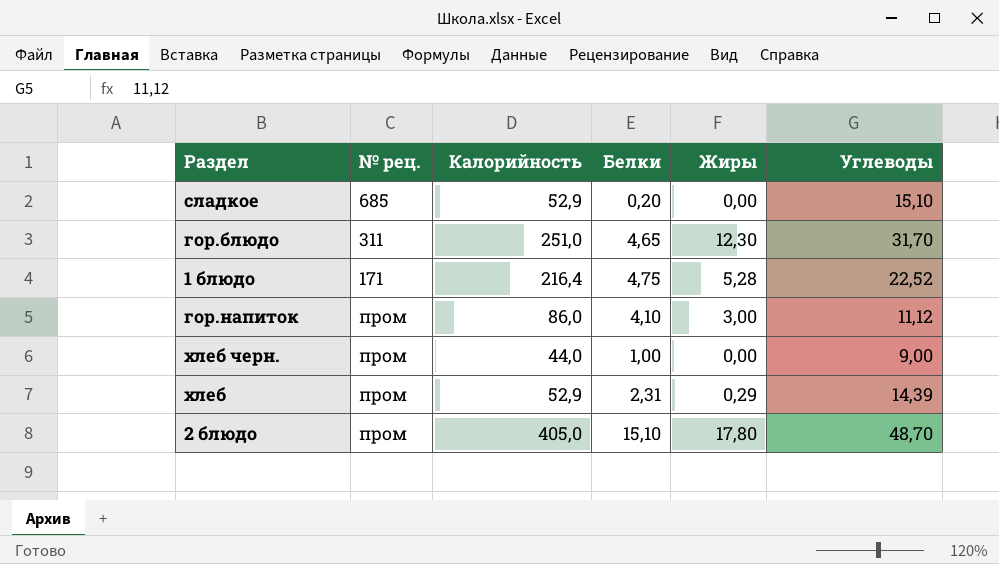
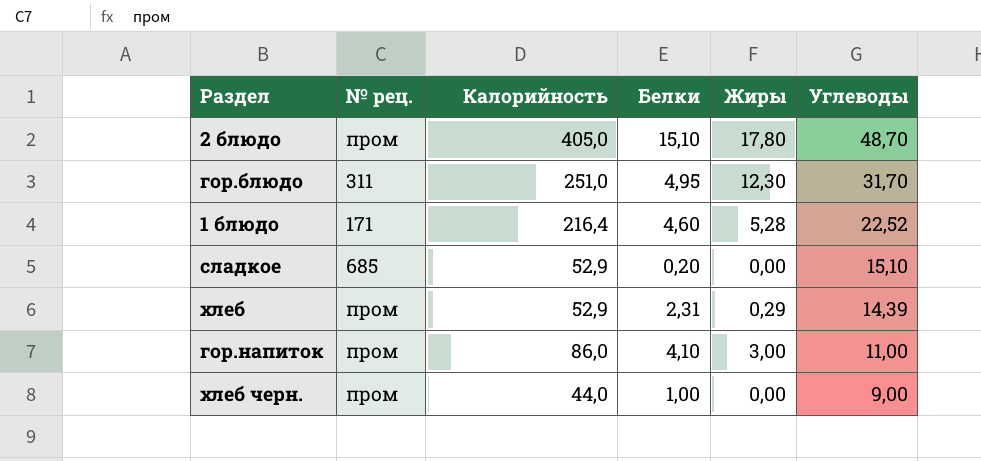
row order: none -> Углеводы descending
гор.блюдо | Белки: 4,65 -> 4,95
1 блюдо | Белки: 4,75 -> 4,60
гор.напиток | Углеводы: 11,12 -> 11,00

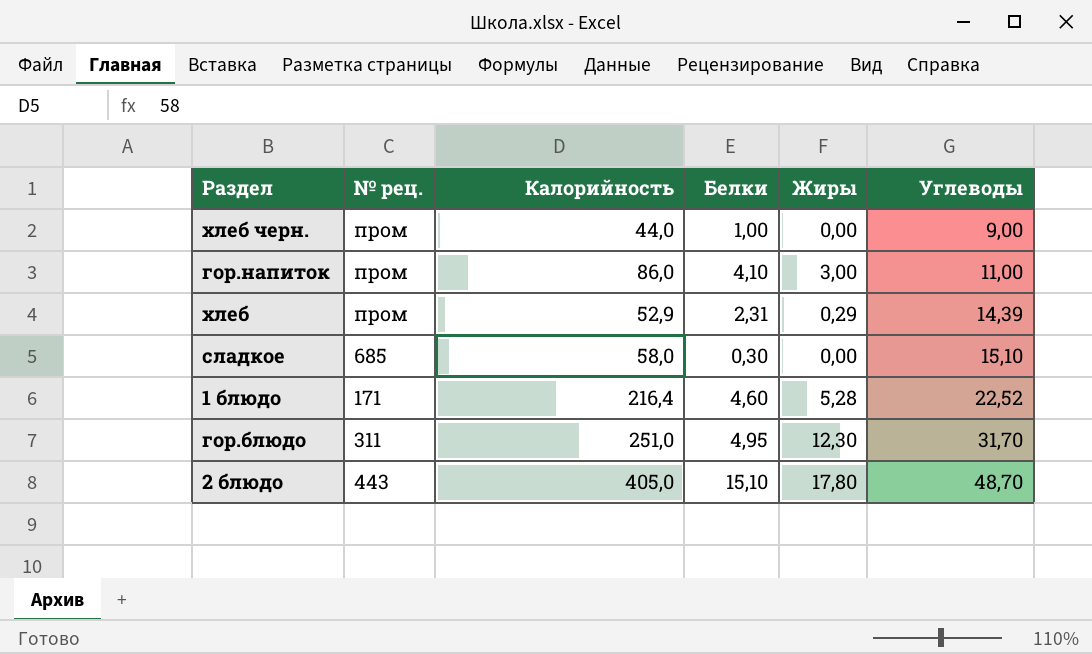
row order: Углеводы descending -> Углеводы ascending
сладкое | Калорийность: 52,9 -> 58,0
сладкое | Белки: 0,20 -> 0,30
2 блюдо | № рец.: пром -> 443

